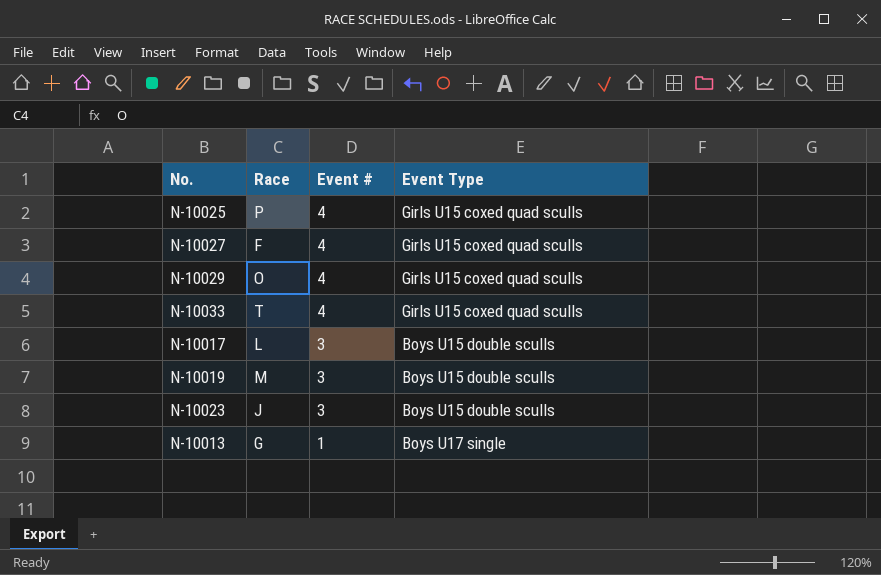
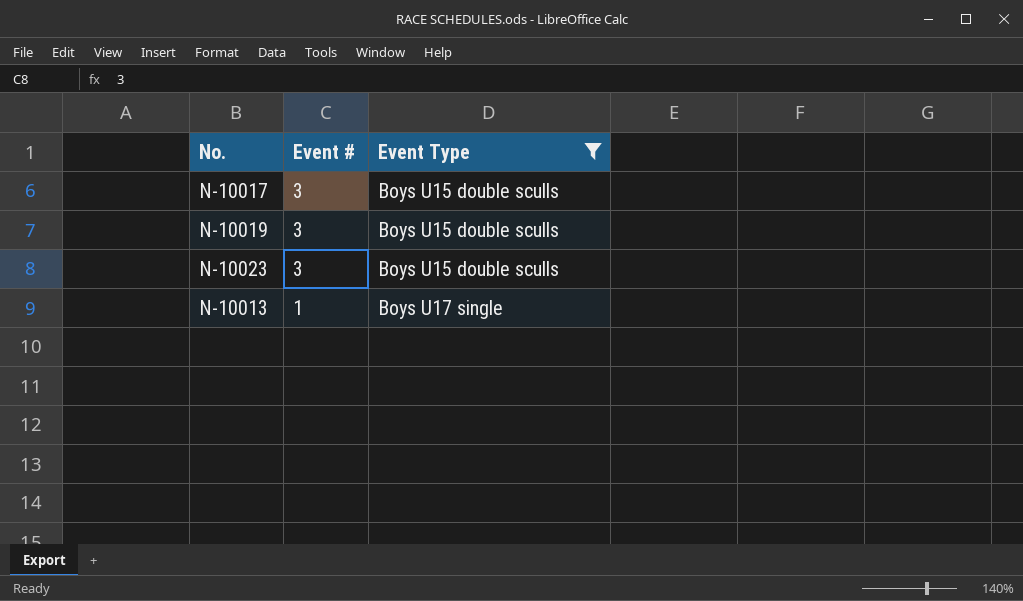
filter: none -> Event Type != Girls U15 coxed quad sculls
column Race | position: 2 -> none

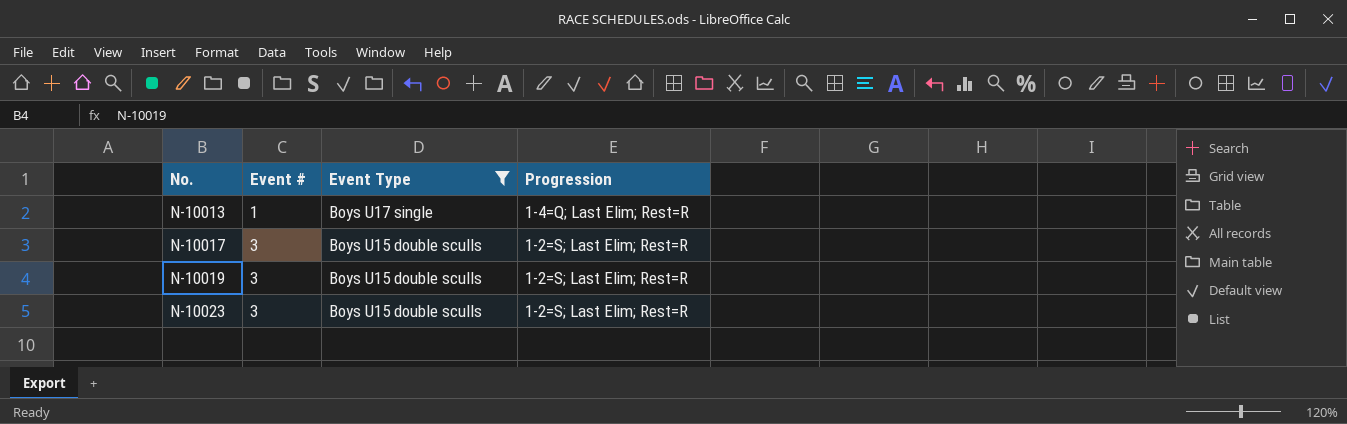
row order: Event # descending -> No. ascending
column Progression | position: none -> 4

